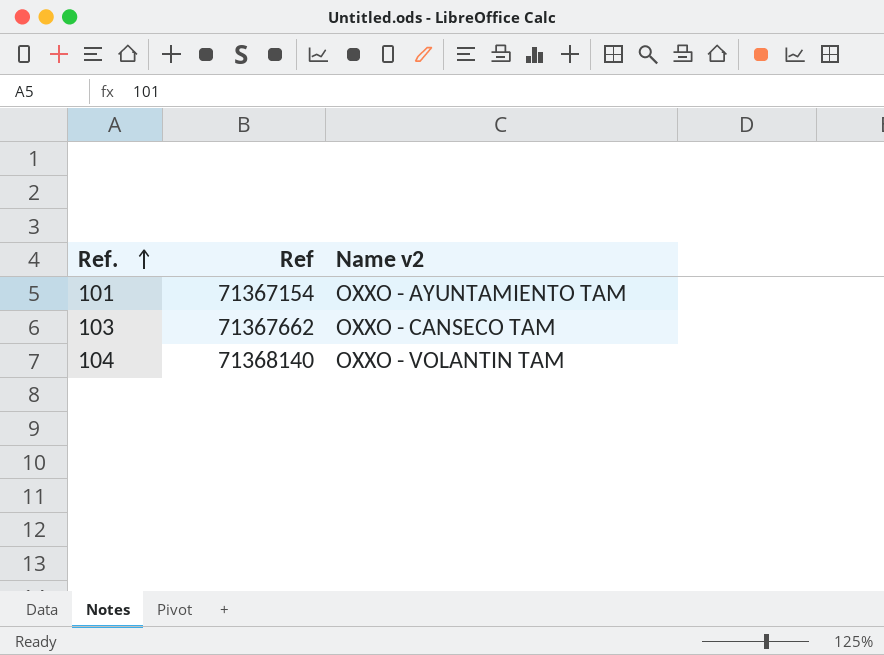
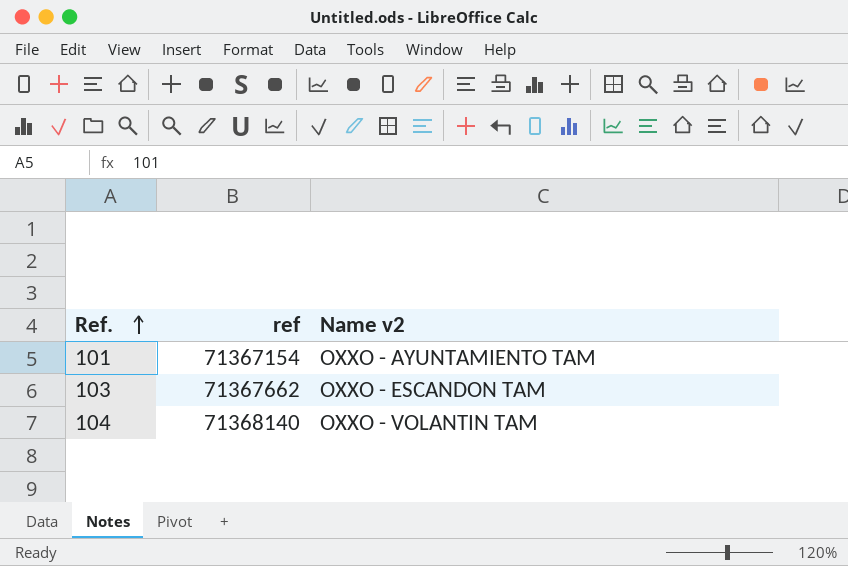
column name: Ref -> ref
103 | Name v2: OXXO - CANSECO TAM -> OXXO - ESCANDON TAM

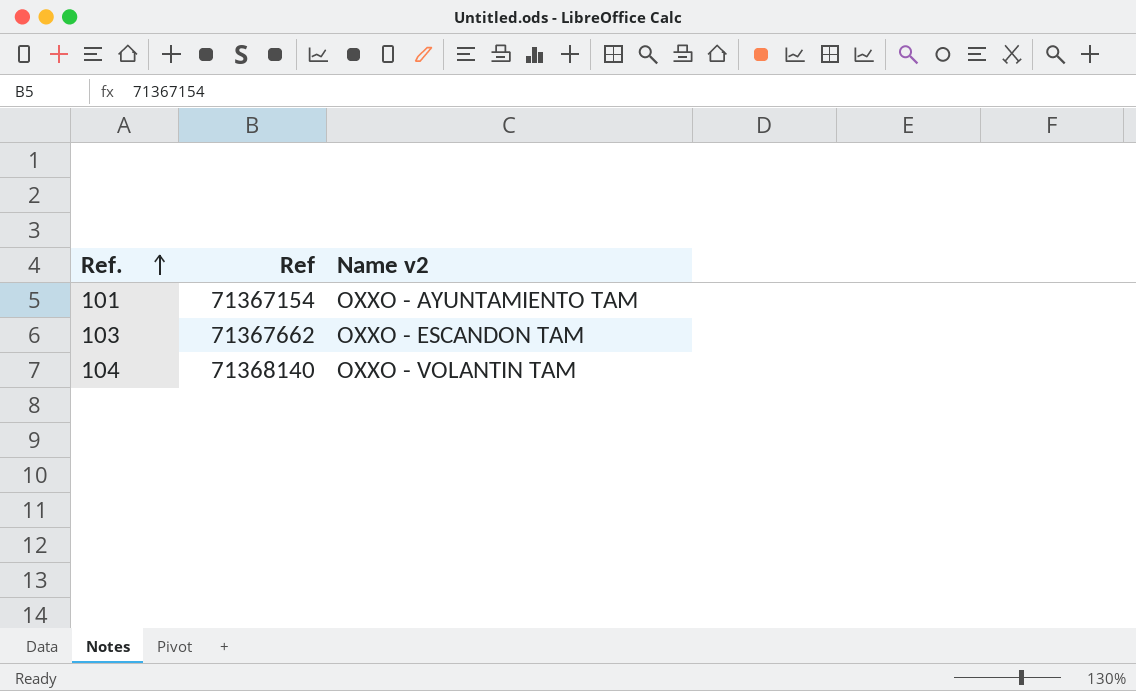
column name: ref -> Ref

